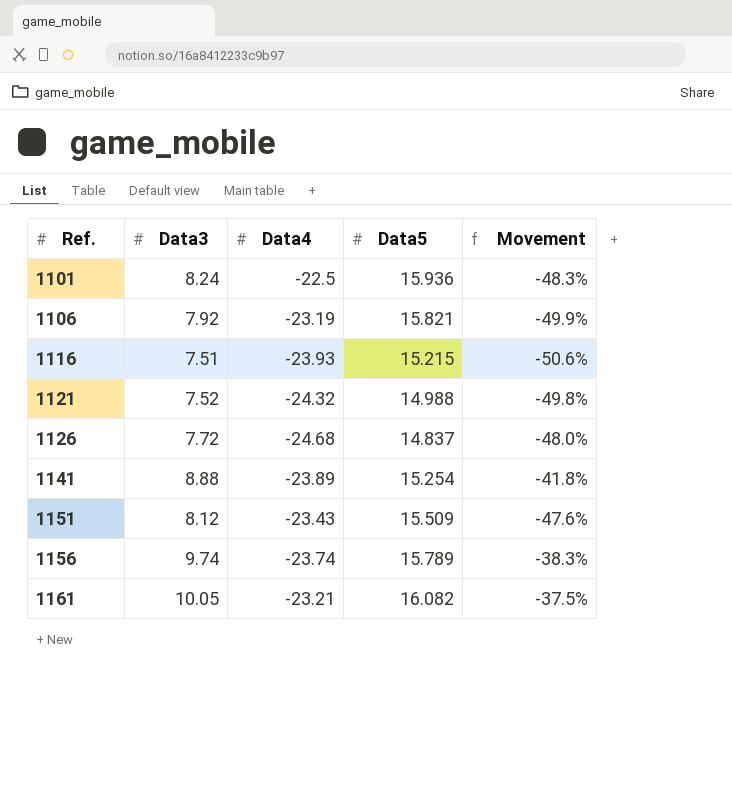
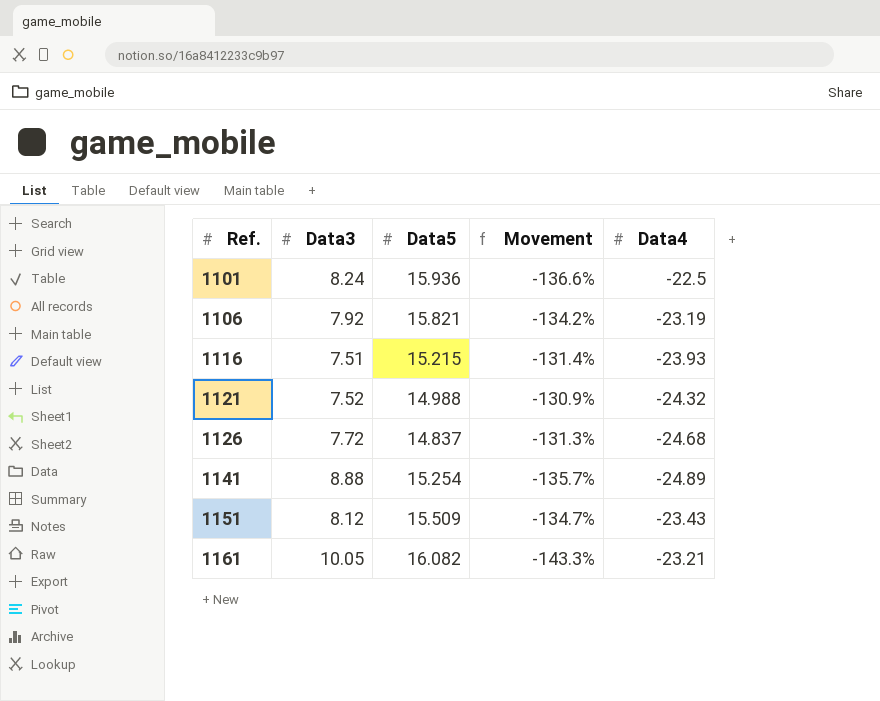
column Movement | formula: ([Data3] - [Data5]) / [Data5] -> ([Data3] - [Data4]) / [Data4]
column Data4 | position: 3 -> 5
row 1156: 9.74 | -23.74 | 15.789 | -38.3% -> none
1141 | Data4: -23.89 -> -24.89

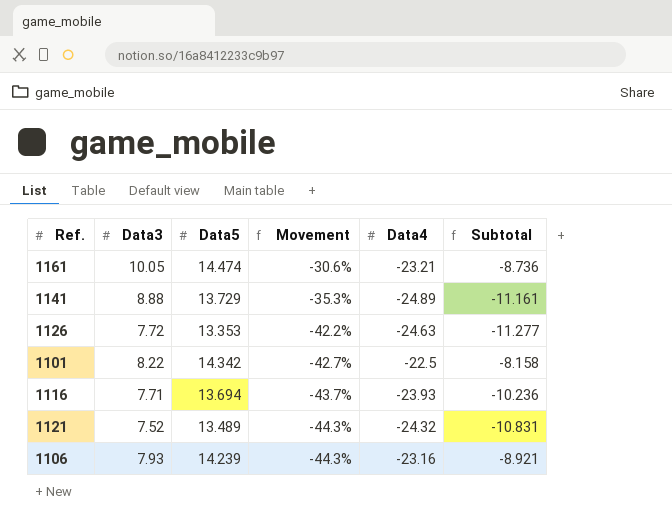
row order: Ref. ascending -> Movement descending
column Movement | formula: ([Data3] - [Data4]) / [Data4] -> ([Data3] - [Data5]) / [Data5]
column Subtotal | formula: none -> [Data5] + [Data4]
row 1151: 8.12 | 15.509 | -134.7% | -23.43 -> none
1161 | Data5: 16.082 -> 14.474
1141 | Data5: 15.254 -> 13.729
1126 | Data5: 14.837 -> 13.353
1126 | Data4: -24.68 -> -24.63
1101 | Data3: 8.24 -> 8.22
1101 | Data5: 15.936 -> 14.342
1116 | Data3: 7.51 -> 7.71
1116 | Data5: 15.215 -> 13.694
1121 | Data5: 14.988 -> 13.489
1106 | Data3: 7.92 -> 7.93
1106 | Data5: 15.821 -> 14.239
1106 | Data4: -23.19 -> -23.16

